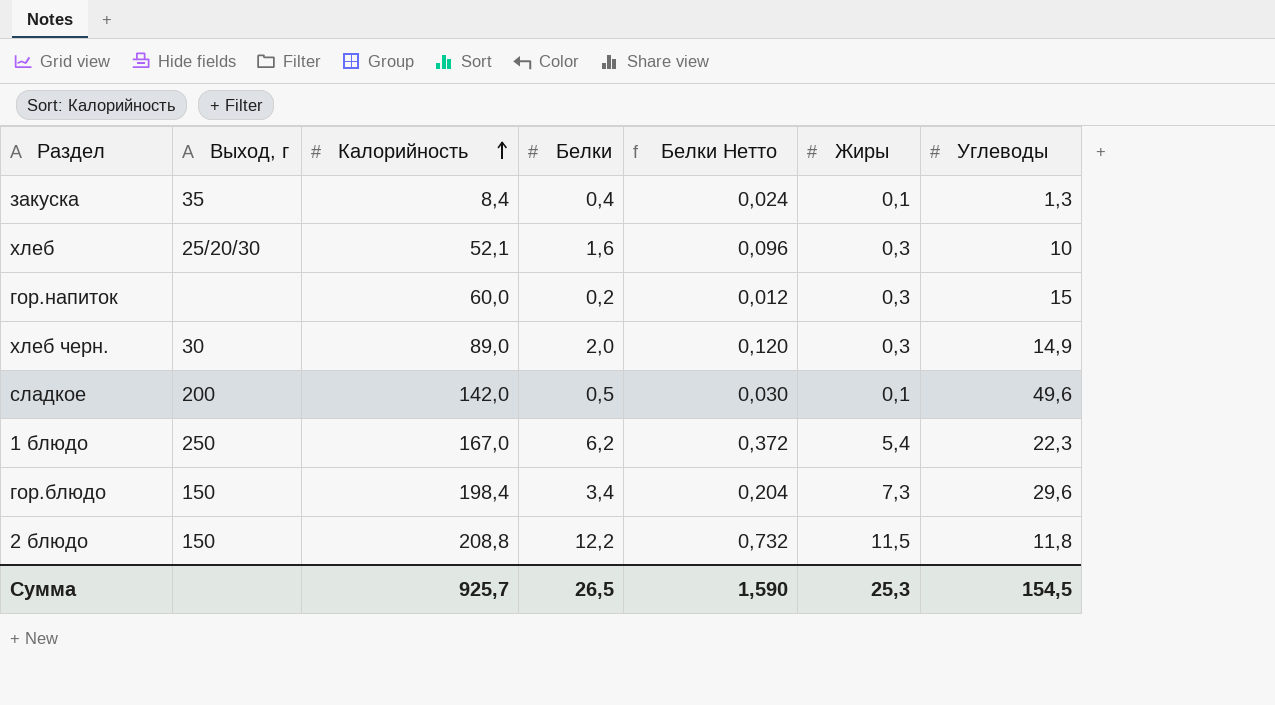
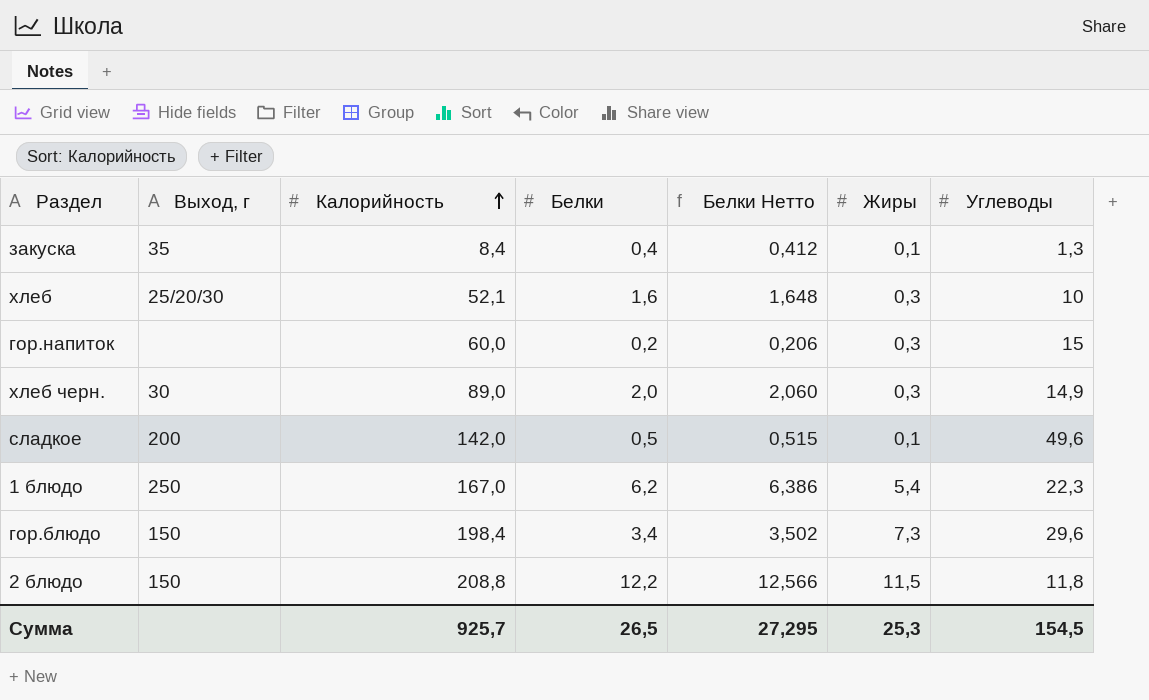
column Белки Нетто | formula: [Белки] * 0,06 -> [Белки] * 1,03
Сумма | Белки Нетто: 1,590 -> 27,295

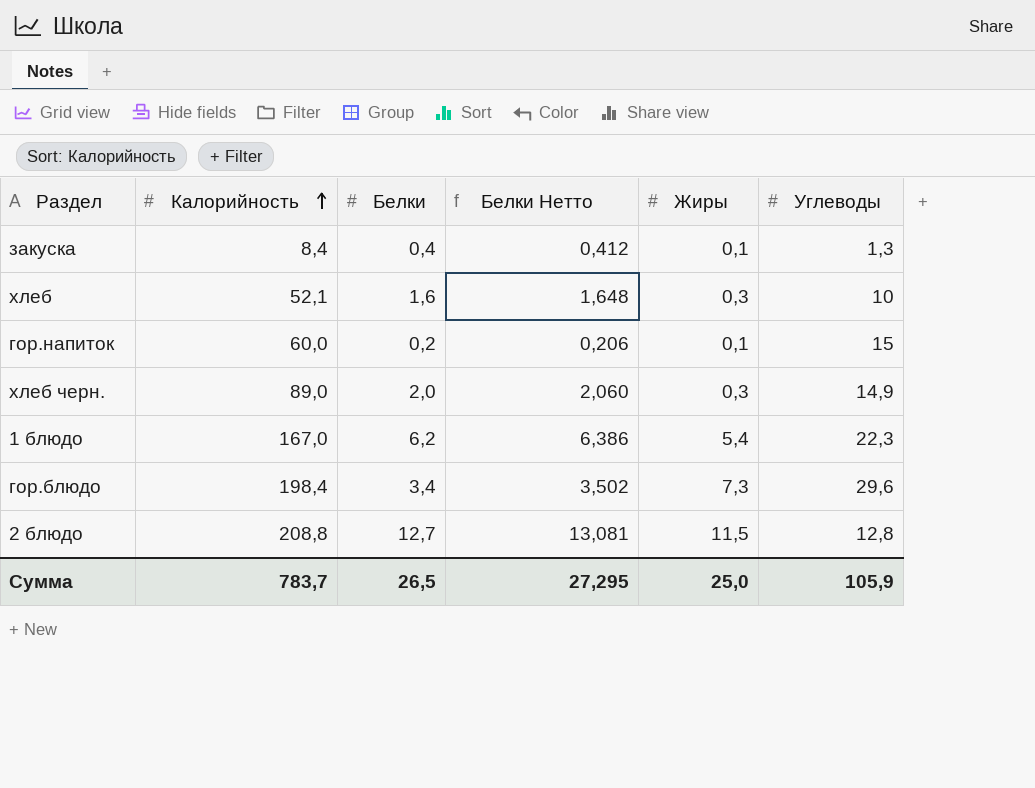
column Выход, г | position: 2 -> none
row сладкое: 200 | 142,0 | 0,5 | 0,515 | 0,1 | 49,6 -> none
гор.напиток | Жиры: 0,3 -> 0,1
2 блюдо | Белки: 12,2 -> 12,7
2 блюдо | Белки Нетто: 12,566 -> 13,081
2 блюдо | Углеводы: 11,8 -> 12,8
Сумма | Калорийность: 925,7 -> 783,7
Сумма | Жиры: 25,3 -> 25,0
Сумма | Углеводы: 154,5 -> 105,9

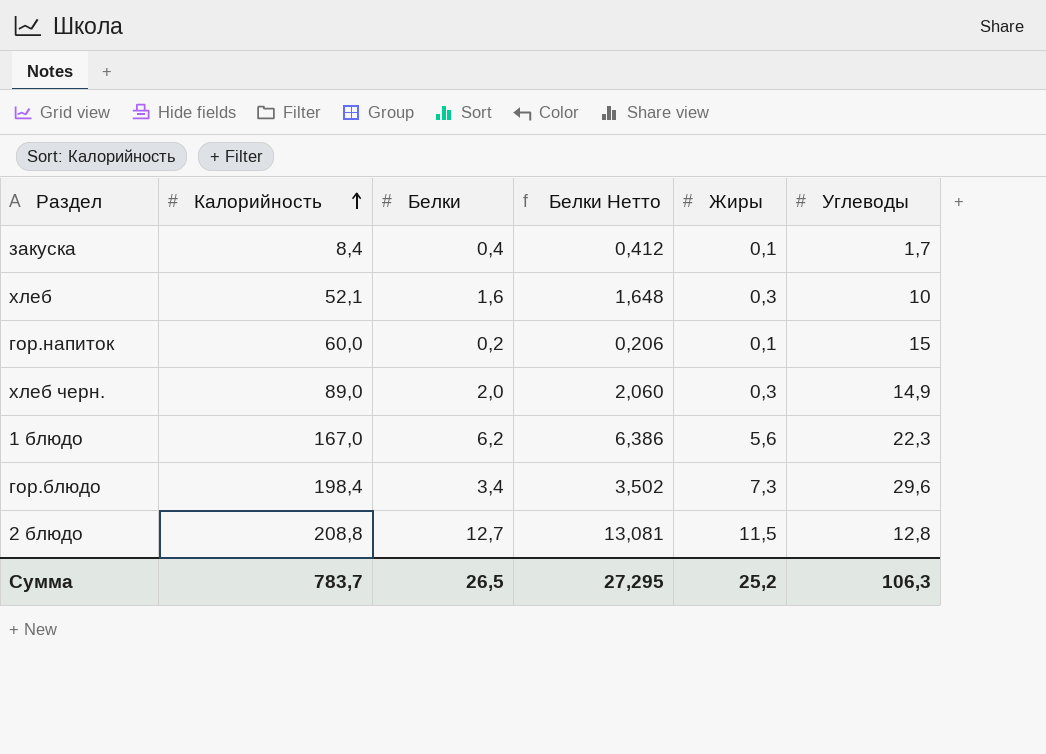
закуска | Углеводы: 1,3 -> 1,7
1 блюдо | Жиры: 5,4 -> 5,6
Сумма | Жиры: 25,0 -> 25,2
Сумма | Углеводы: 105,9 -> 106,3

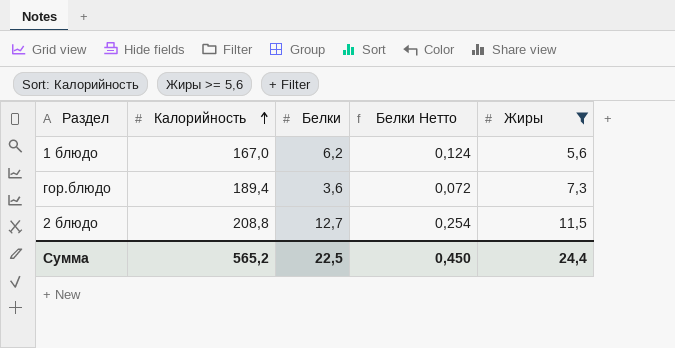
filter: none -> Жиры >= 5,6
column Углеводы | position: 6 -> none
column Белки Нетто | formula: [Белки] * 1,03 -> [Белки] * 0,02
гор.блюдо | Калорийность: 198,4 -> 189,4
гор.блюдо | Белки: 3,4 -> 3,6
Сумма | Калорийность: 783,7 -> 565,2
Сумма | Белки: 26,5 -> 22,5
Сумма | Белки Нетто: 27,295 -> 0,450
Сумма | Жиры: 25,2 -> 24,4

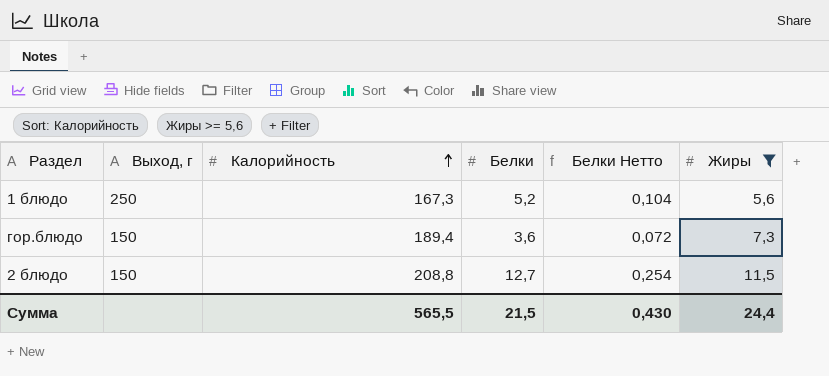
column Выход, г | position: none -> 2
1 блюдо | Калорийность: 167,0 -> 167,3
1 блюдо | Белки: 6,2 -> 5,2
1 блюдо | Белки Нетто: 0,124 -> 0,104
Сумма | Калорийность: 565,2 -> 565,5
Сумма | Белки: 22,5 -> 21,5
Сумма | Белки Нетто: 0,450 -> 0,430

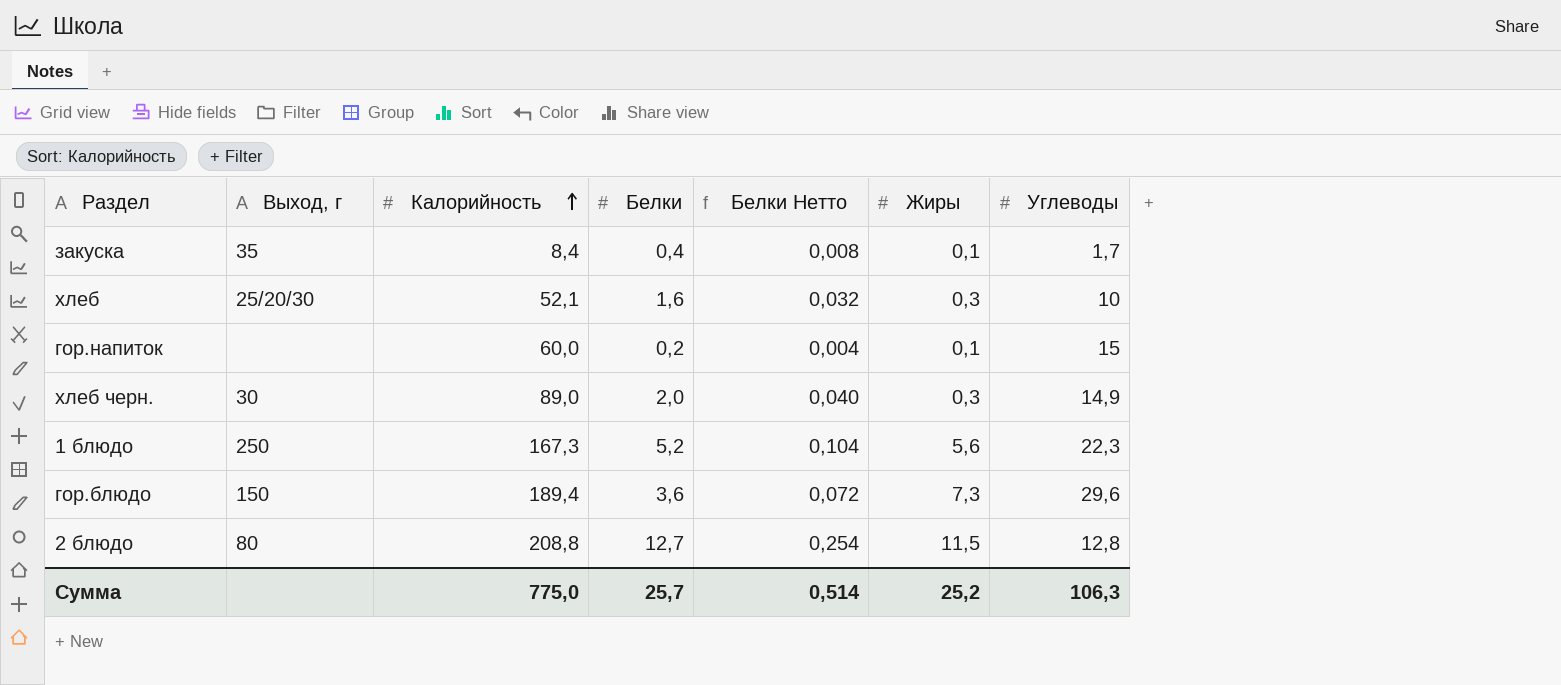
filter: Жиры >= 5,6 -> none
column Углеводы | position: none -> 7
2 блюдо | Выход, г: 150 -> 80
Сумма | Калорийность: 565,5 -> 775,0
Сумма | Белки: 21,5 -> 25,7
Сумма | Белки Нетто: 0,430 -> 0,514
Сумма | Жиры: 24,4 -> 25,2

